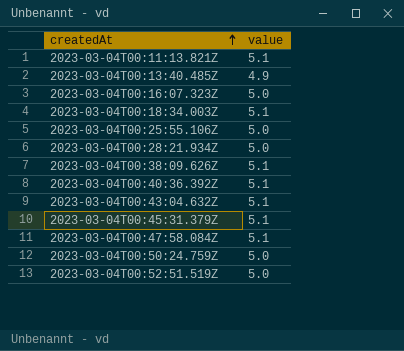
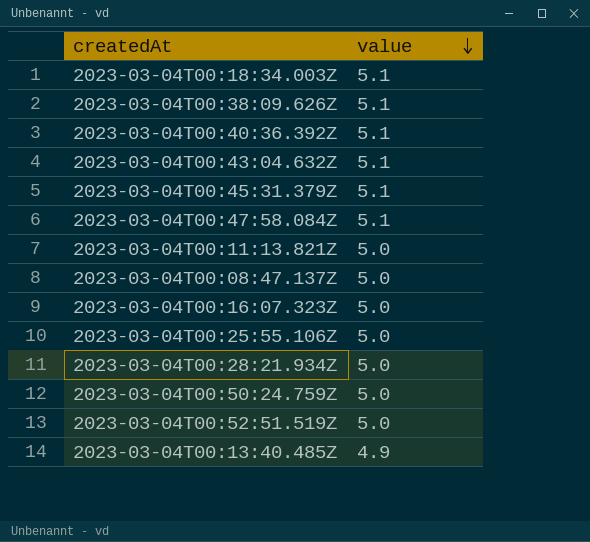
row order: createdAt ascending -> value descending
2023-03-04T00:11:13.821Z | value: 5.1 -> 5.0
row 2023-03-04T00:08:47.137Z: none -> 5.0

